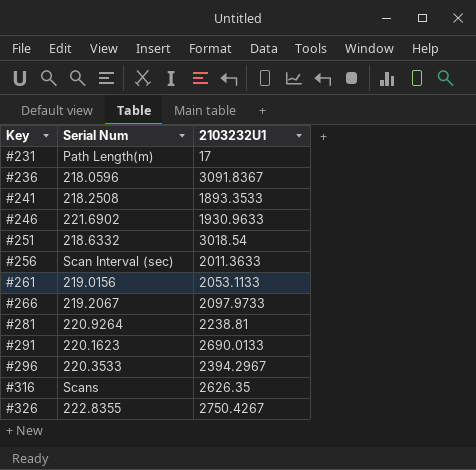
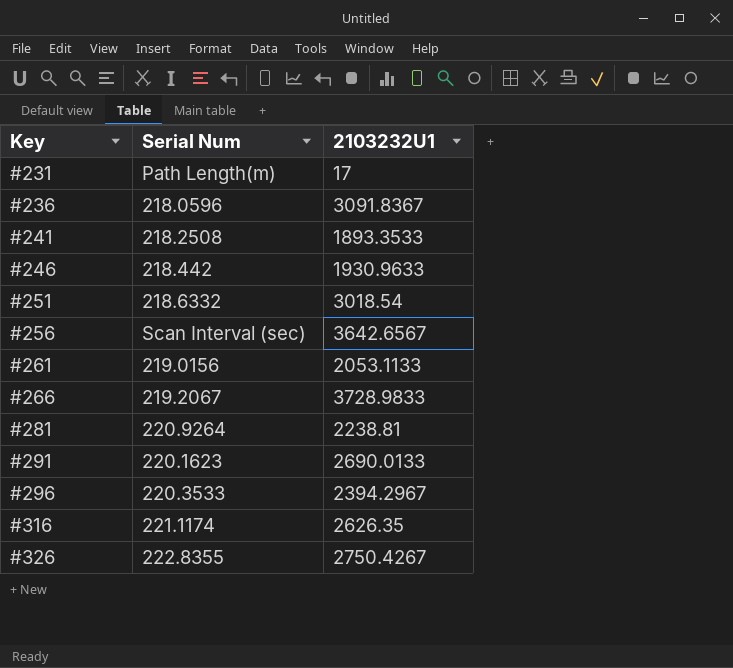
#246 | Serial Num: 221.6902 -> 218.442
#256 | 2103232U1: 2011.3633 -> 3642.6567
#266 | 2103232U1: 2097.9733 -> 3728.9833
#316 | Serial Num: Scans -> 221.1174

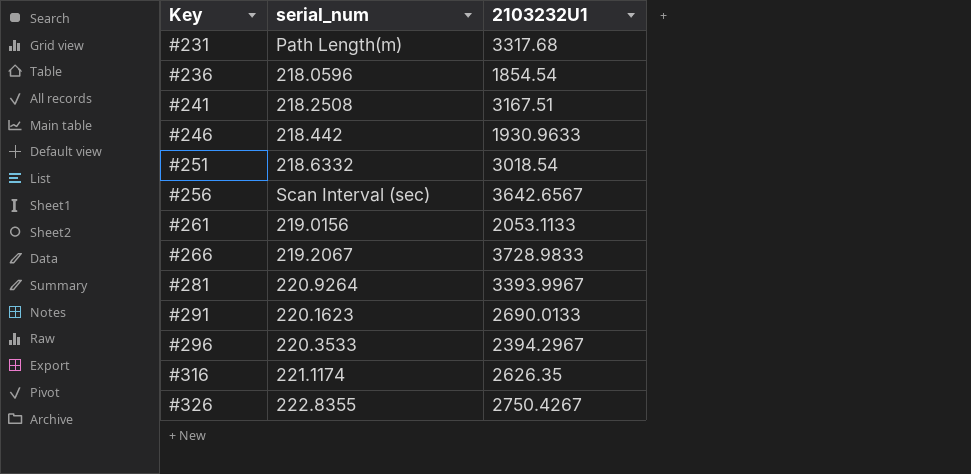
column name: Serial Num -> serial_num
#231 | 2103232U1: 17 -> 3317.68
#236 | 2103232U1: 3091.8367 -> 1854.54
#241 | 2103232U1: 1893.3533 -> 3167.51
#281 | 2103232U1: 2238.81 -> 3393.9967

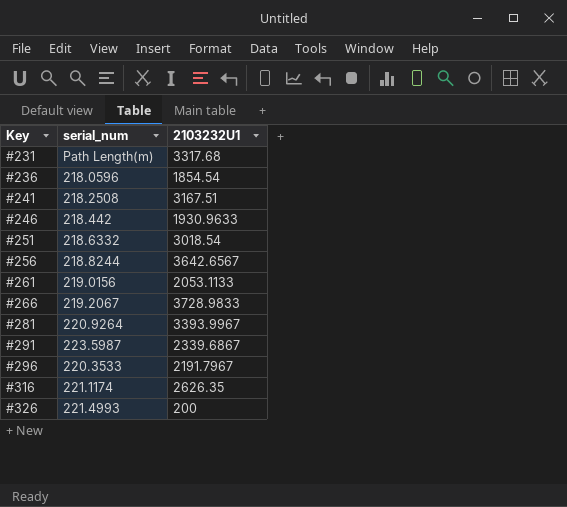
#256 | serial_num: Scan Interval (sec) -> 218.8244
#291 | serial_num: 220.1623 -> 223.5987
#291 | 2103232U1: 2690.0133 -> 2339.6867
#296 | 2103232U1: 2394.2967 -> 2191.7967
#326 | serial_num: 222.8355 -> 221.4993
#326 | 2103232U1: 2750.4267 -> 200

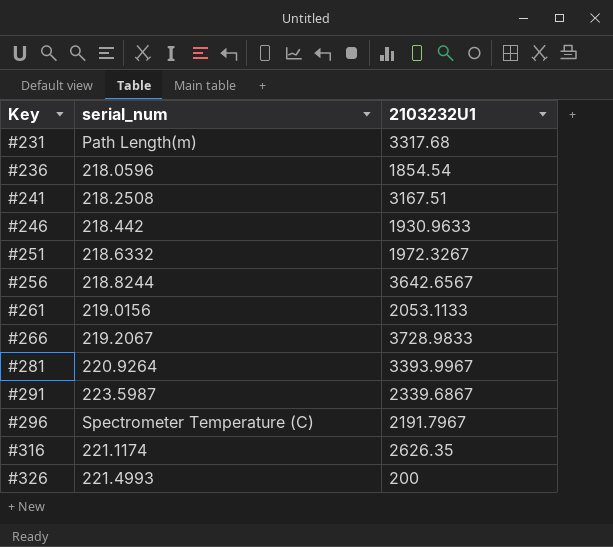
#251 | 2103232U1: 3018.54 -> 1972.3267
#296 | serial_num: 220.3533 -> Spectrometer Temperature (C)

